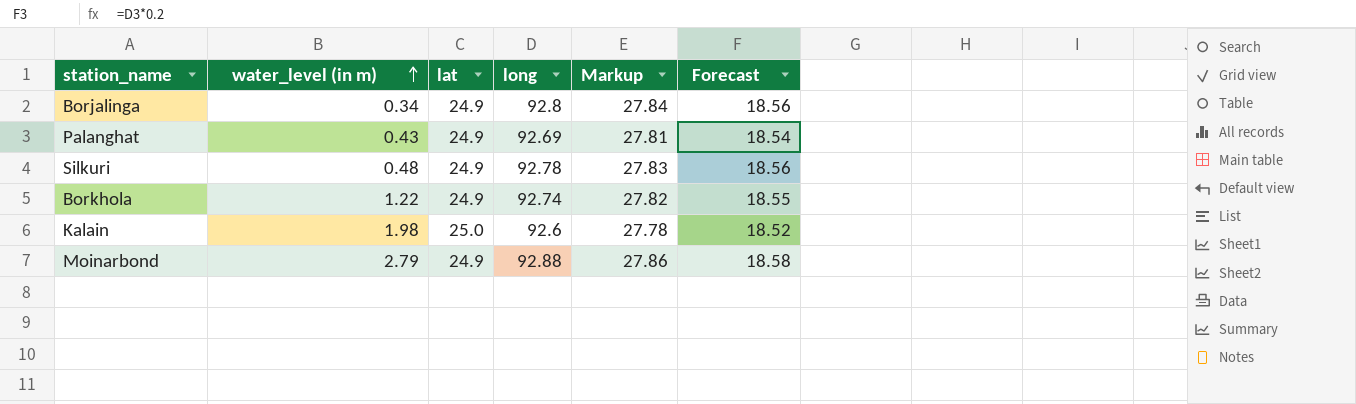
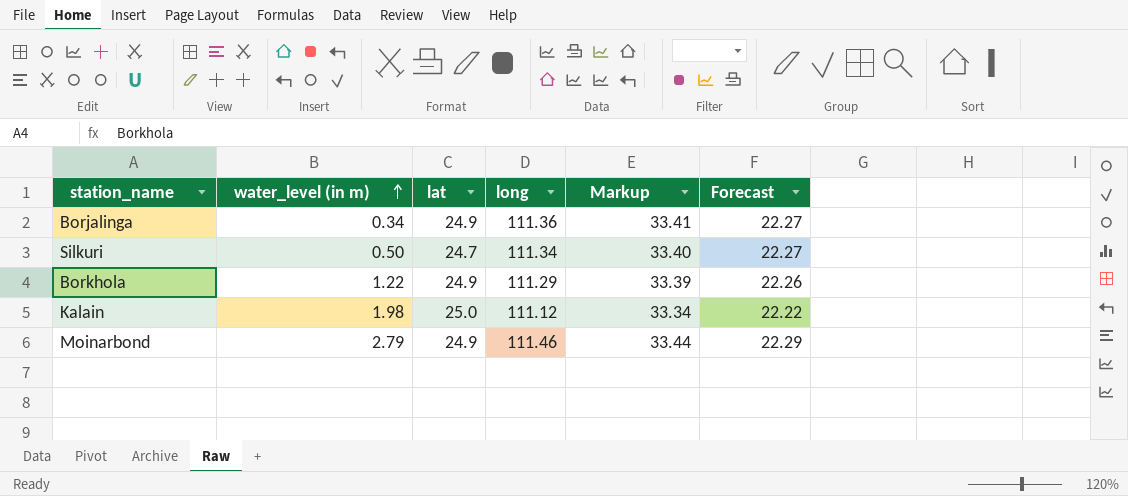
row Palanghat: 0.43 | 24.9 | 92.69 | 27.81 | 18.54 -> none
Borjalinga | long: 92.8 -> 111.36
Borjalinga | Markup: 27.84 -> 33.41
Borjalinga | Forecast: 18.56 -> 22.27
Silkuri | water_level (in m): 0.48 -> 0.50
Silkuri | lat: 24.9 -> 24.7
Silkuri | long: 92.78 -> 111.34
Silkuri | Markup: 27.83 -> 33.40
Silkuri | Forecast: 18.56 -> 22.27
Borkhola | long: 92.74 -> 111.29
Borkhola | Markup: 27.82 -> 33.39
Borkhola | Forecast: 18.55 -> 22.26
Kalain | long: 92.6 -> 111.12
Kalain | Markup: 27.78 -> 33.34
Kalain | Forecast: 18.52 -> 22.22
Moinarbond | long: 92.88 -> 111.46
Moinarbond | Markup: 27.86 -> 33.44
Moinarbond | Forecast: 18.58 -> 22.29

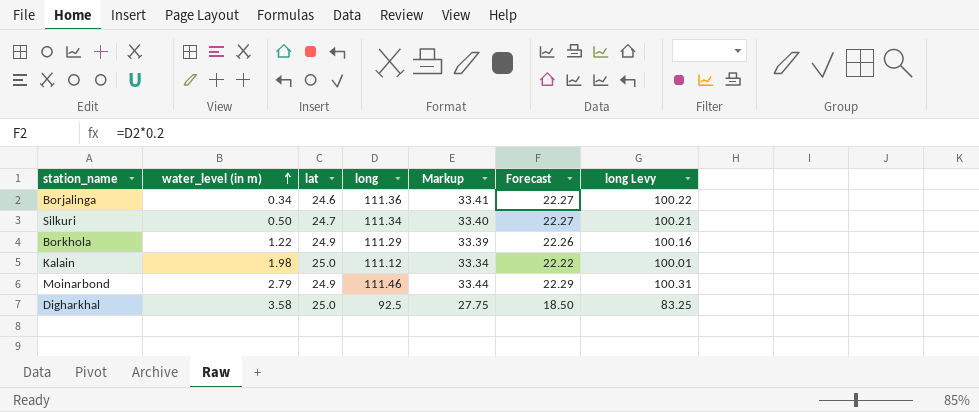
column long Levy | formula: none -> [long] * 0.9
Borjalinga | lat: 24.9 -> 24.6
row Digharkhal: none -> 3.58 | 25.0 | 92.5 | 27.75 | 18.50 | 83.25

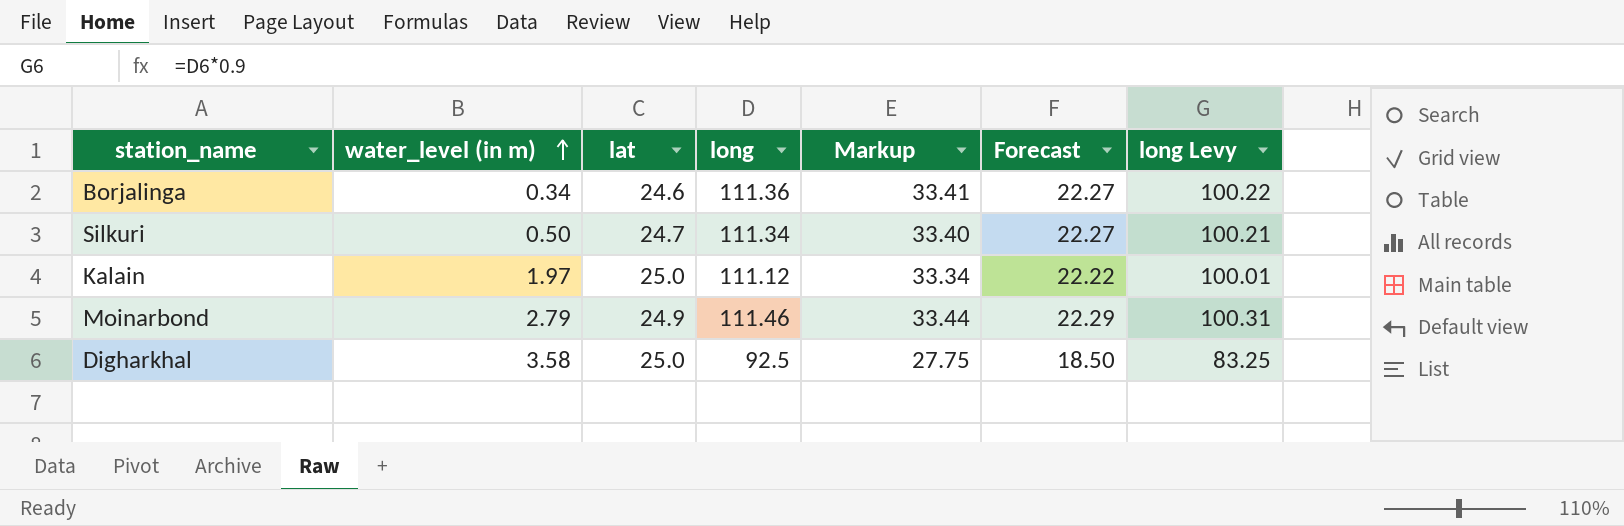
row Borkhola: 1.22 | 24.9 | 111.29 | 33.39 | 22.26 | 100.16 -> none
Kalain | water_level (in m): 1.98 -> 1.97

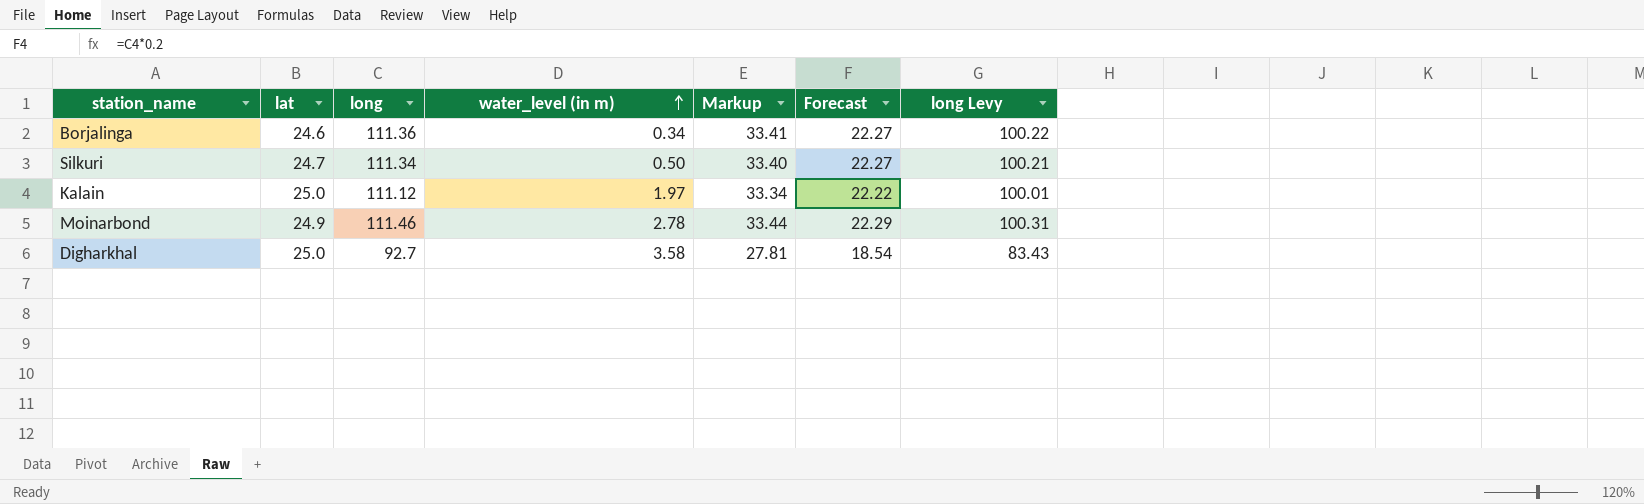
column water_level (in m) | position: 2 -> 4
Moinarbond | water_level (in m): 2.79 -> 2.78
Digharkhal | long: 92.5 -> 92.7
Digharkhal | Markup: 27.75 -> 27.81
Digharkhal | Forecast: 18.50 -> 18.54
Digharkhal | long Levy: 83.25 -> 83.43

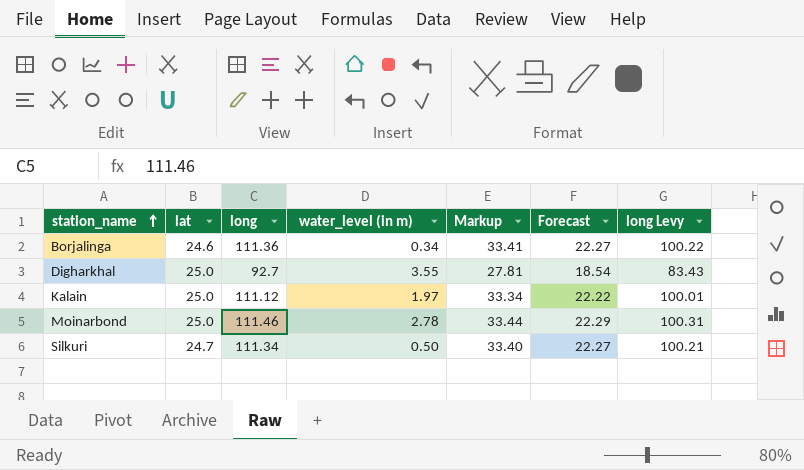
row order: water_level (in m) ascending -> station_name ascending
Digharkhal | water_level (in m): 3.58 -> 3.55
Moinarbond | lat: 24.9 -> 25.0

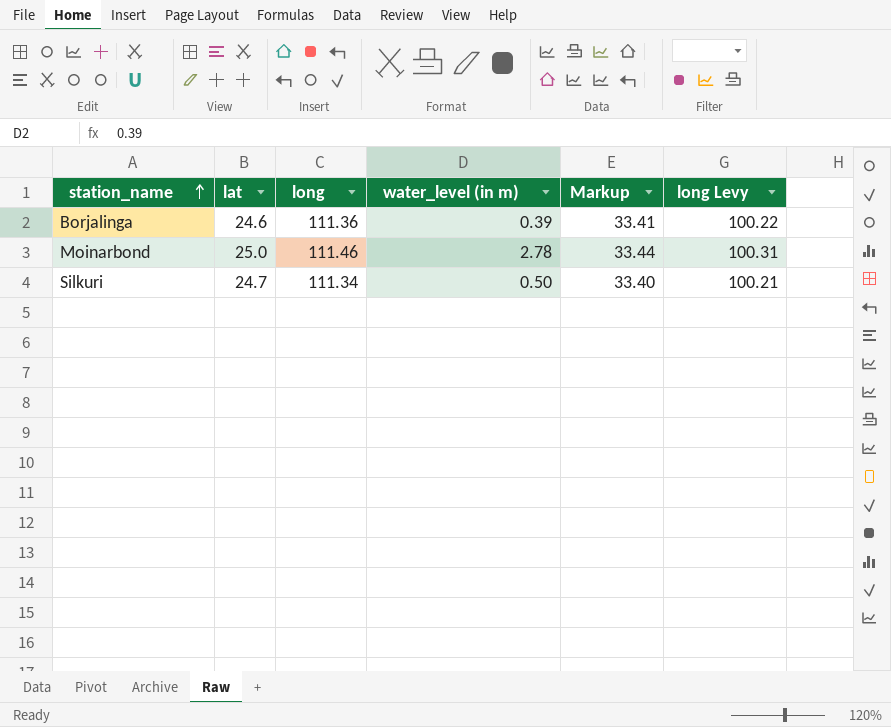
column Forecast | formula: [long] * 0.2 -> none
row Digharkhal: 25.0 | 92.7 | 3.55 | 27.81 | 18.54 | 83.43 -> none
row Kalain: 25.0 | 111.12 | 1.97 | 33.34 | 22.22 | 100.01 -> none
Borjalinga | water_level (in m): 0.34 -> 0.39

